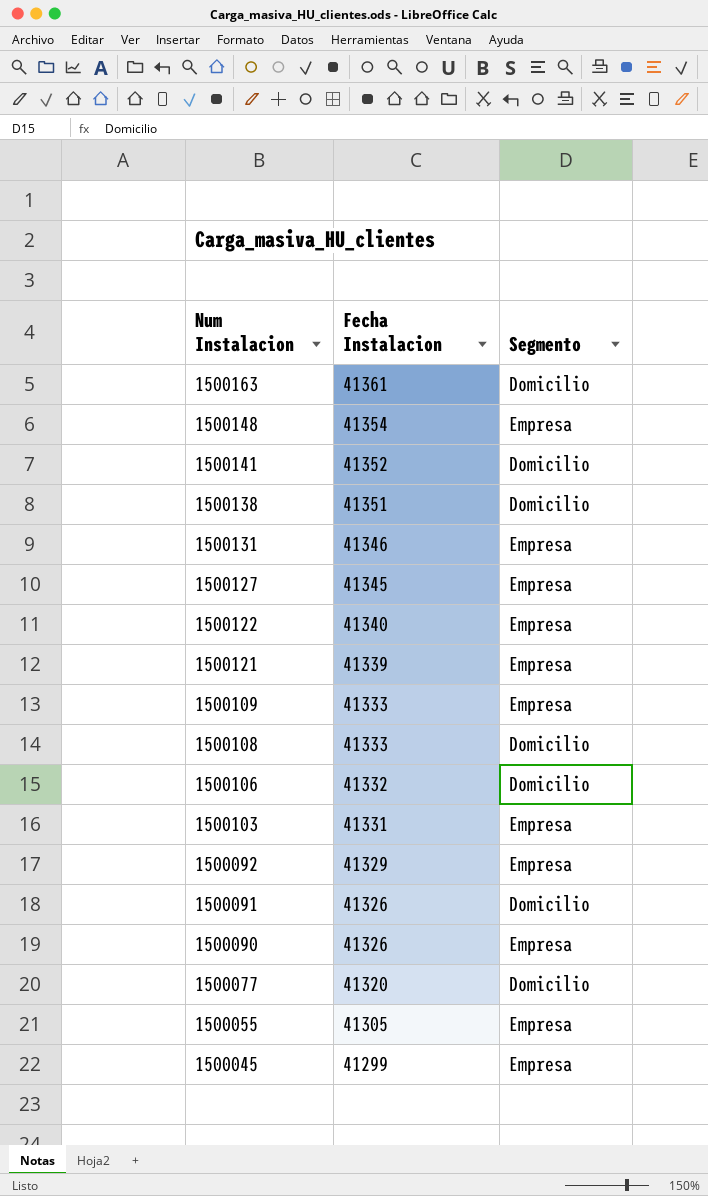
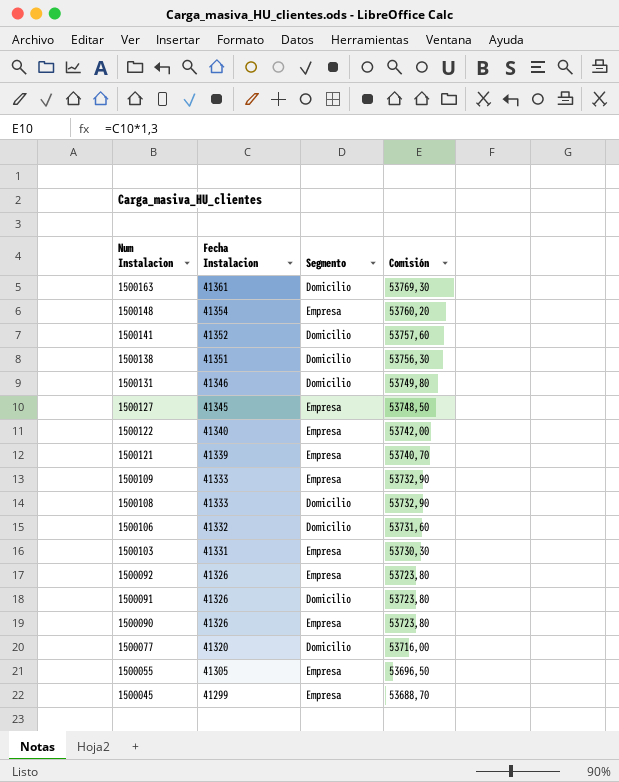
column Comisión | formula: none -> [Fecha Instalacion] * 1,3
1500131 | Segmento: Empresa -> Domicilio
1500092 | Fecha Instalacion: 41329 -> 41326

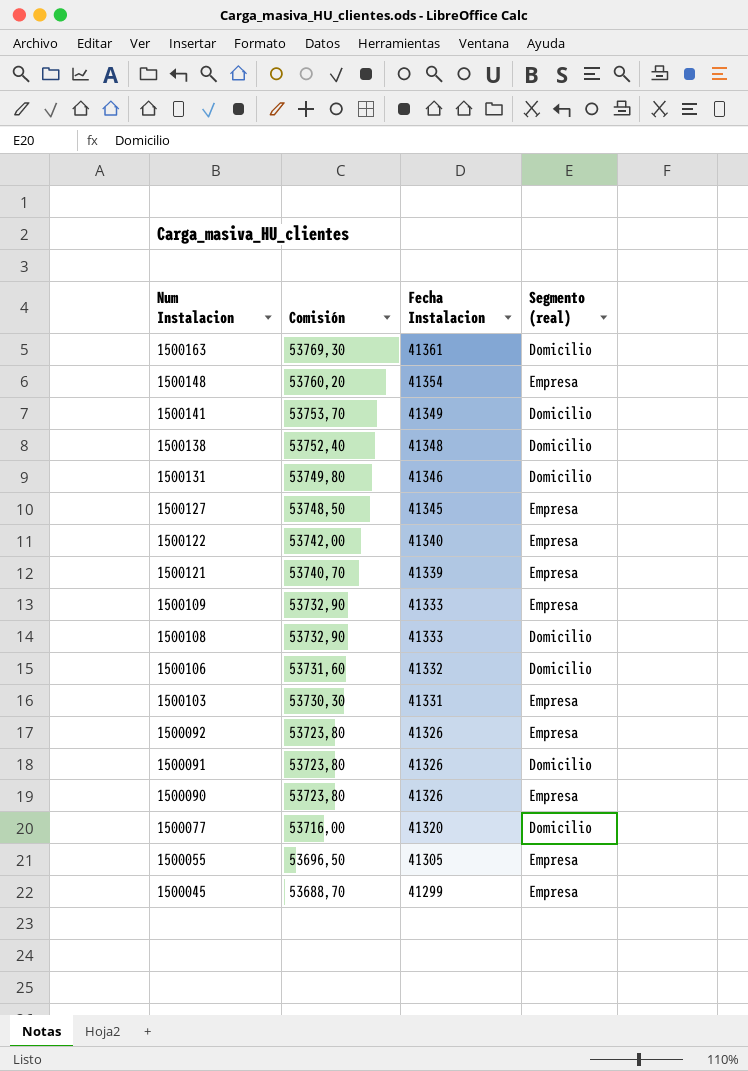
column Comisión | position: 4 -> 2
column name: Segmento -> Segmento (real)
1500141 | Comisión: 53757,60 -> 53753,70
1500141 | Fecha Instalacion: 41352 -> 41349
1500138 | Comisión: 53756,30 -> 53752,40
1500138 | Fecha Instalacion: 41351 -> 41348

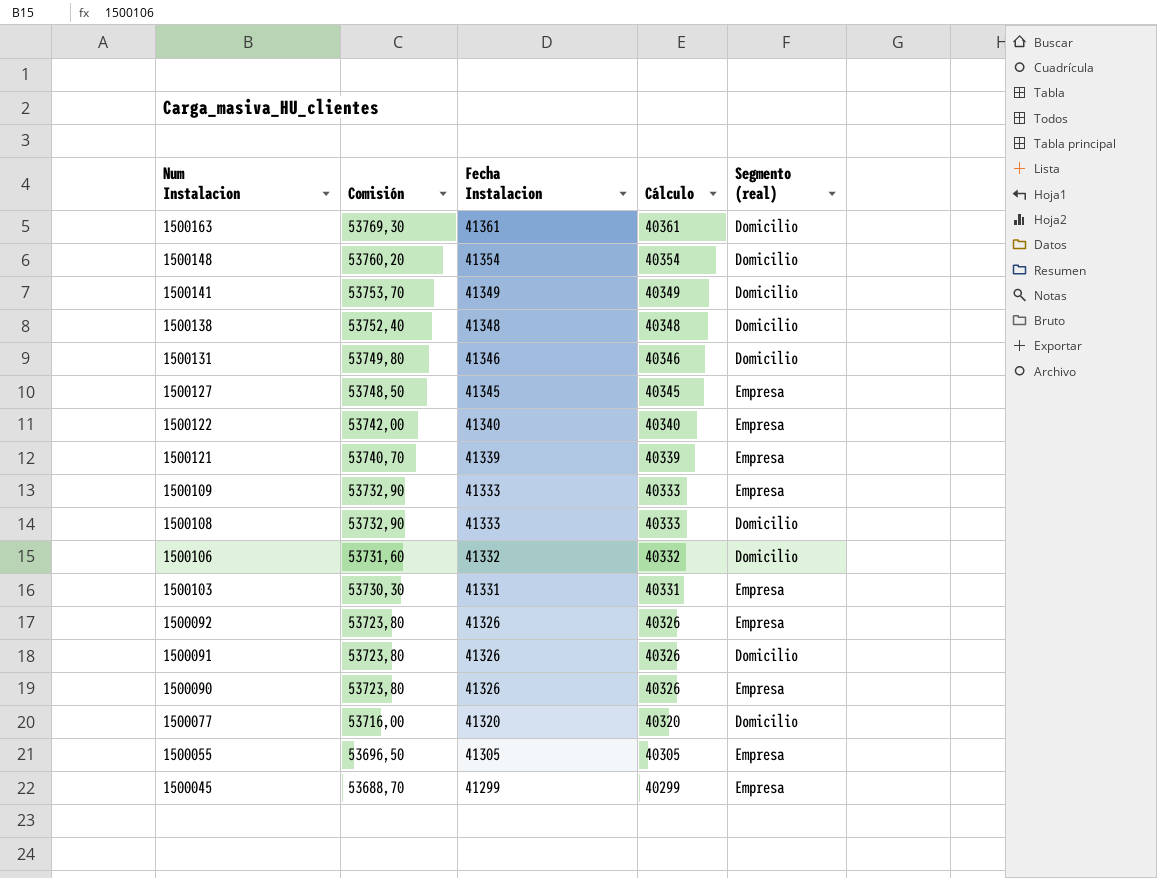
column Cálculo | formula: none -> [Fecha Instalacion] - 1000
1500148 | Segmento (real): Empresa -> Domicilio

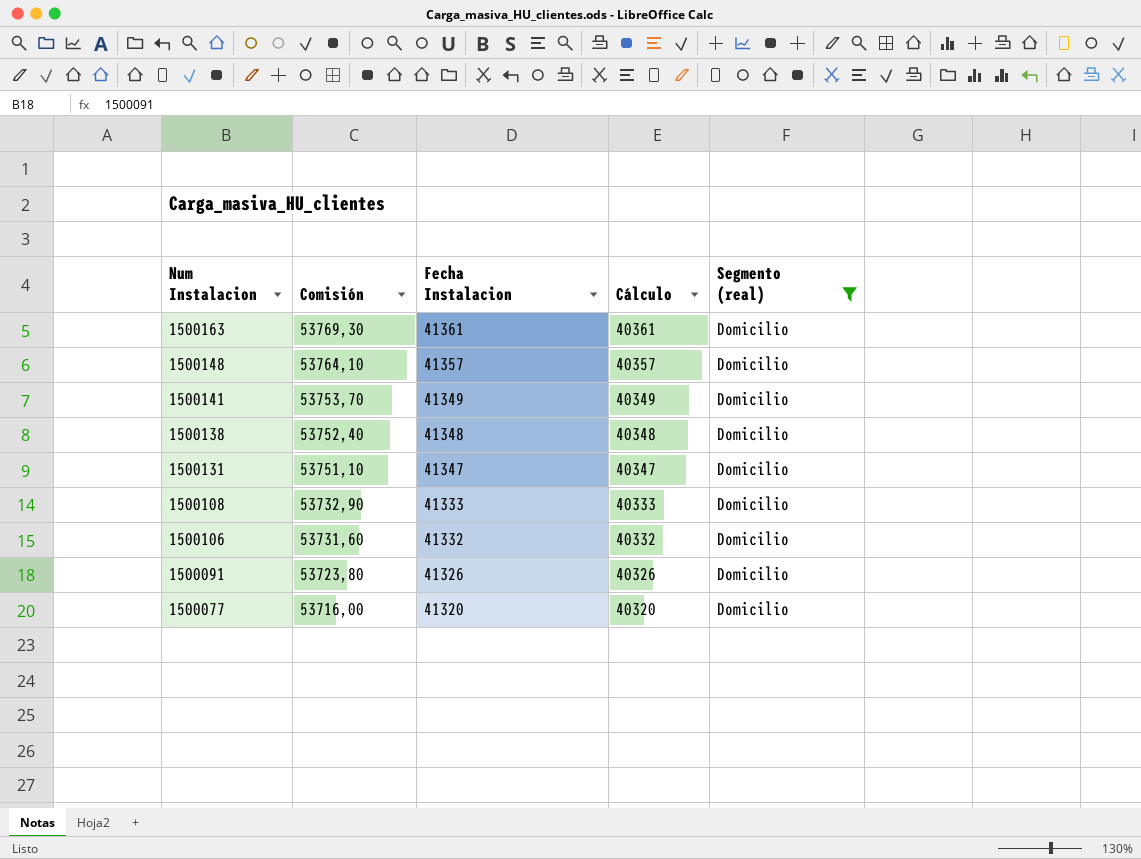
filter: none -> Segmento (real) = Domicilio
1500148 | Comisión: 53760,20 -> 53764,10
1500148 | Fecha Instalacion: 41354 -> 41357
1500148 | Cálculo: 40354 -> 40357
1500131 | Comisión: 53749,80 -> 53751,10
1500131 | Fecha Instalacion: 41346 -> 41347
1500131 | Cálculo: 40346 -> 40347

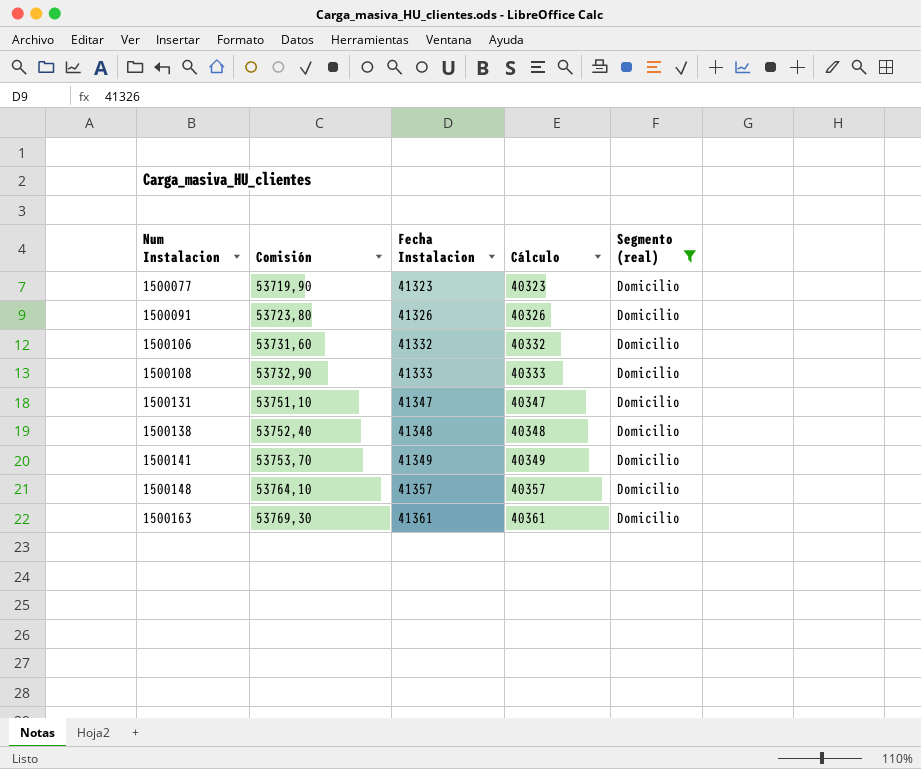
row order: Num Instalacion descending -> Num Instalacion ascending
1500077 | Comisión: 53716,00 -> 53719,90
1500077 | Fecha Instalacion: 41320 -> 41323
1500077 | Cálculo: 40320 -> 40323

